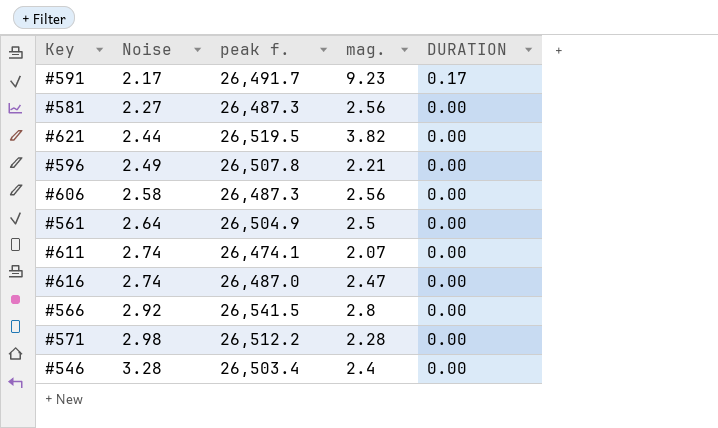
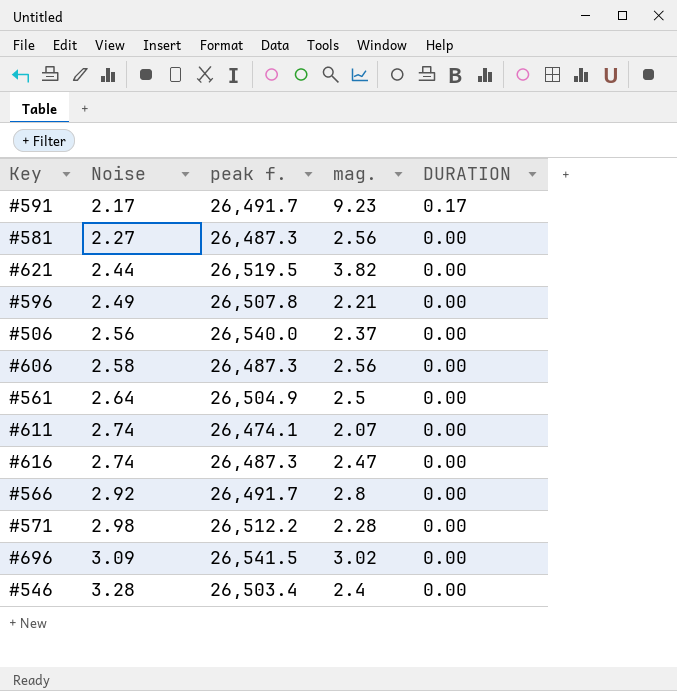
row #506: none -> 2.56 | 26,540.0 | 2.37 | 0.00
#616 | peak f.: 26,487.0 -> 26,487.3
#566 | peak f.: 26,541.5 -> 26,491.7
row #696: none -> 3.09 | 26,541.5 | 3.02 | 0.00

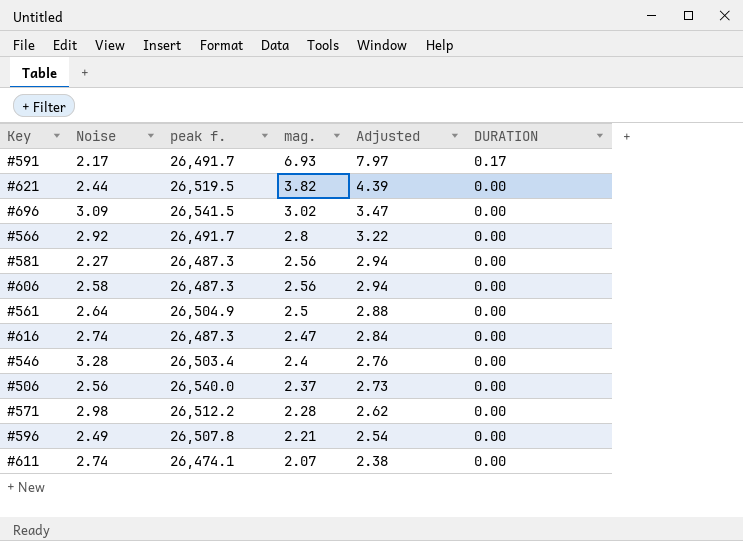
row order: Noise ascending -> mag. descending
column Adjusted | formula: none -> [mag.] * 1.15
#591 | mag.: 9.23 -> 6.93

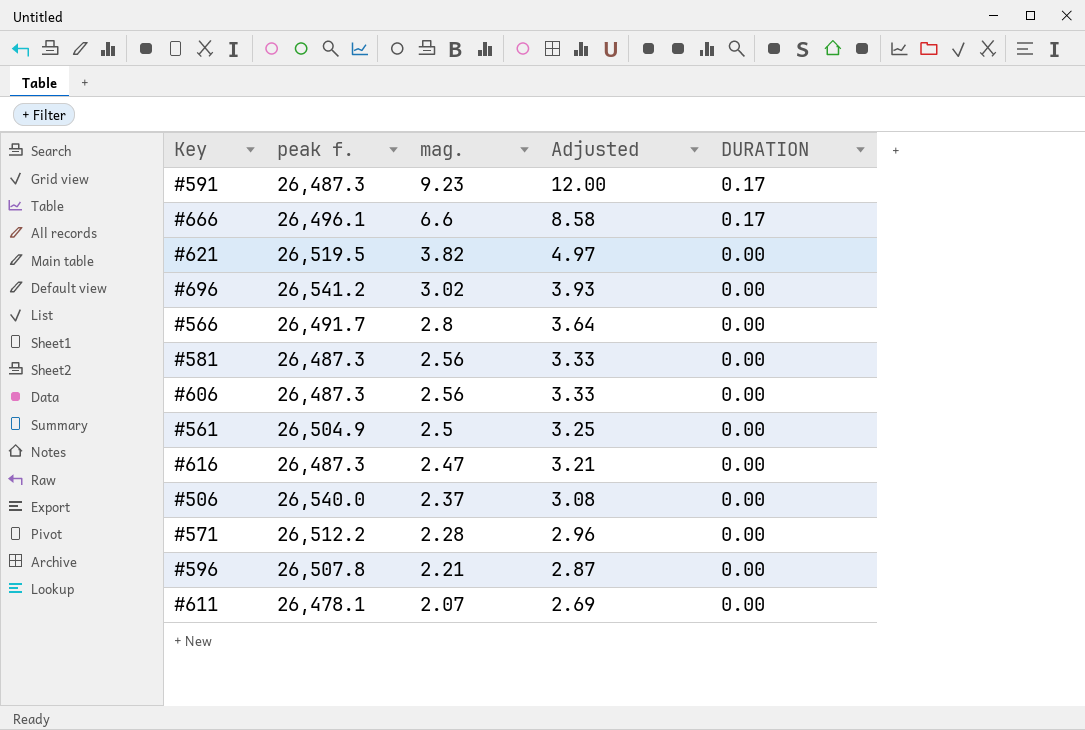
column Noise | position: 2 -> none
column Adjusted | formula: [mag.] * 1.15 -> [mag.] * 1.3
row #546: 3.28 | 26,503.4 | 2.4 | 2.76 | 0.00 -> none
#591 | peak f.: 26,491.7 -> 26,487.3
#591 | mag.: 6.93 -> 9.23
row #666: none -> 26,496.1 | 6.6 | 8.58 | 0.17
#696 | peak f.: 26,541.5 -> 26,541.2
#611 | peak f.: 26,474.1 -> 26,478.1

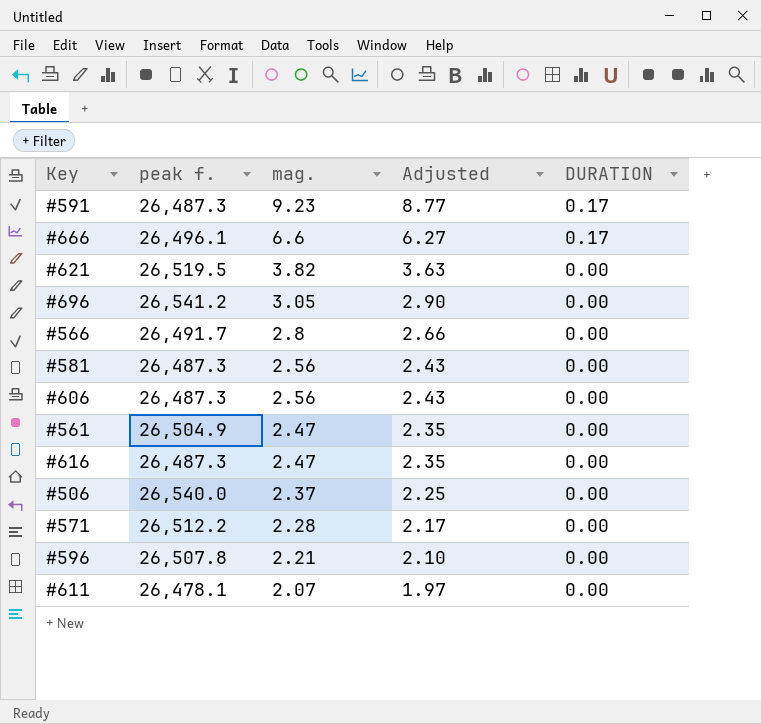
column Adjusted | formula: [mag.] * 1.3 -> [mag.] * 0.95
#696 | mag.: 3.02 -> 3.05
#561 | mag.: 2.5 -> 2.47

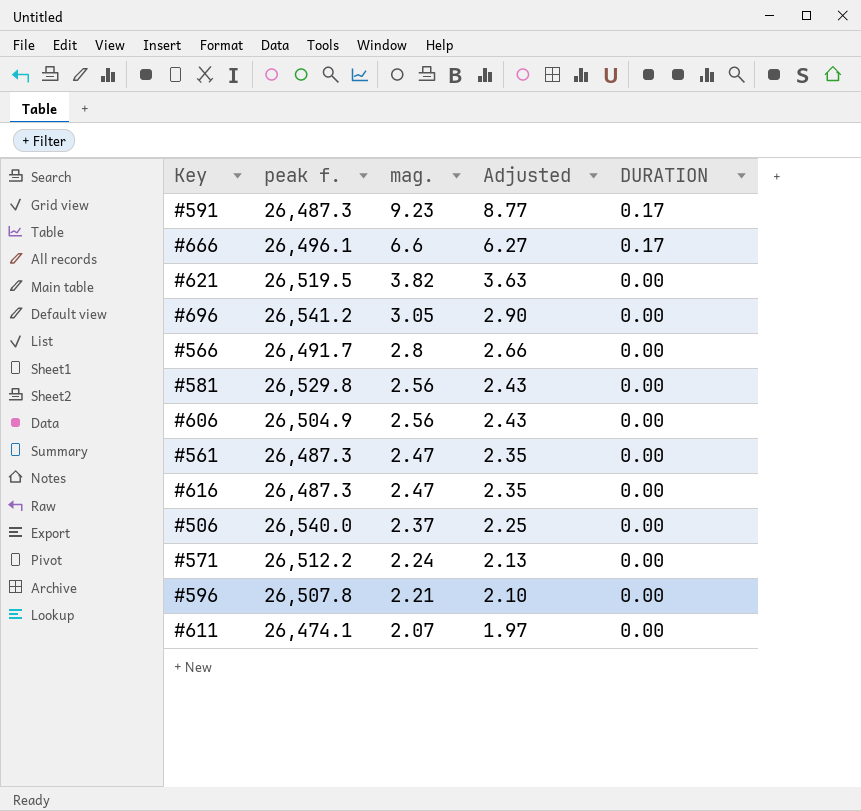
#581 | peak f.: 26,487.3 -> 26,529.8
#606 | peak f.: 26,487.3 -> 26,504.9
#561 | peak f.: 26,504.9 -> 26,487.3
#571 | mag.: 2.28 -> 2.24
#571 | Adjusted: 2.17 -> 2.13
#611 | peak f.: 26,478.1 -> 26,474.1

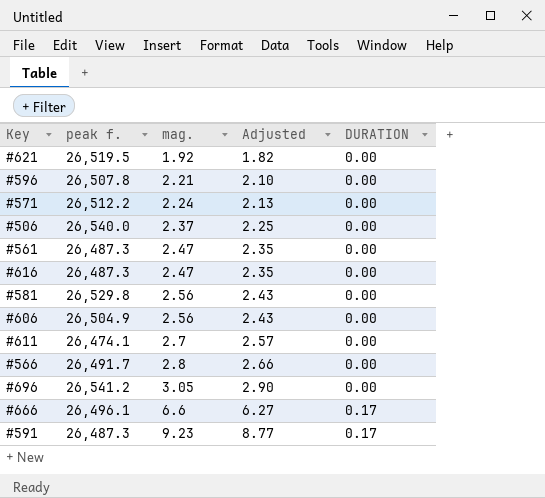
row order: mag. descending -> mag. ascending
#621 | mag.: 3.82 -> 1.92
#621 | Adjusted: 3.63 -> 1.82
#611 | mag.: 2.07 -> 2.7
#611 | Adjusted: 1.97 -> 2.57

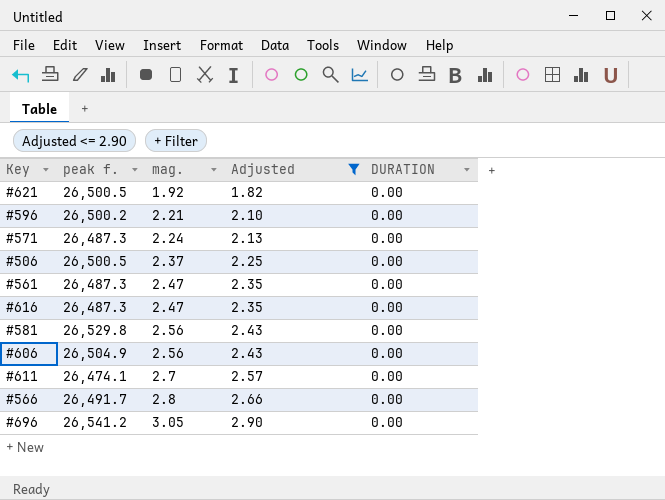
filter: none -> Adjusted <= 2.90
#621 | peak f.: 26,519.5 -> 26,500.5
#596 | peak f.: 26,507.8 -> 26,500.2
#571 | peak f.: 26,512.2 -> 26,487.3
#506 | peak f.: 26,540.0 -> 26,500.5

